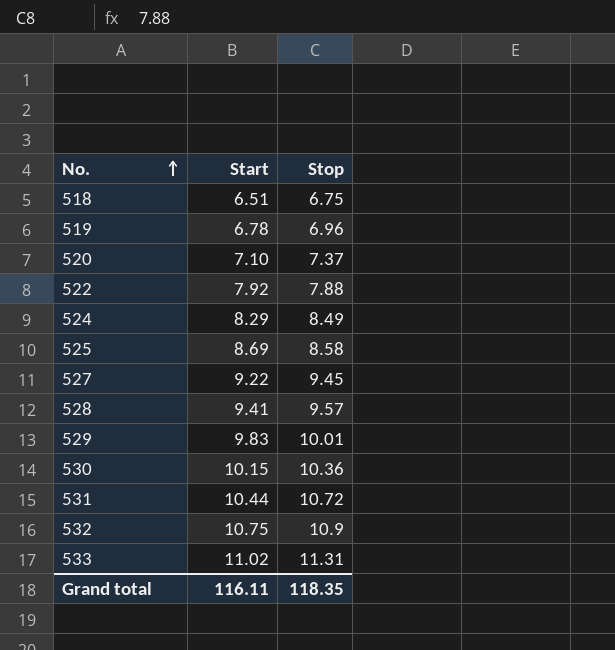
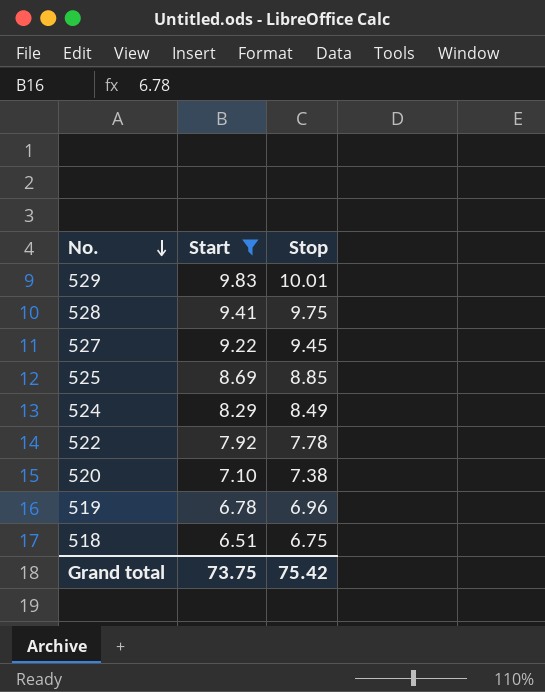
filter: none -> Start <= 9.83
row order: No. ascending -> No. descending
528 | Stop: 9.57 -> 9.75
525 | Stop: 8.58 -> 8.85
522 | Stop: 7.88 -> 7.78
520 | Stop: 7.37 -> 7.38
Grand total | Start: 116.11 -> 73.75
Grand total | Stop: 118.35 -> 75.42

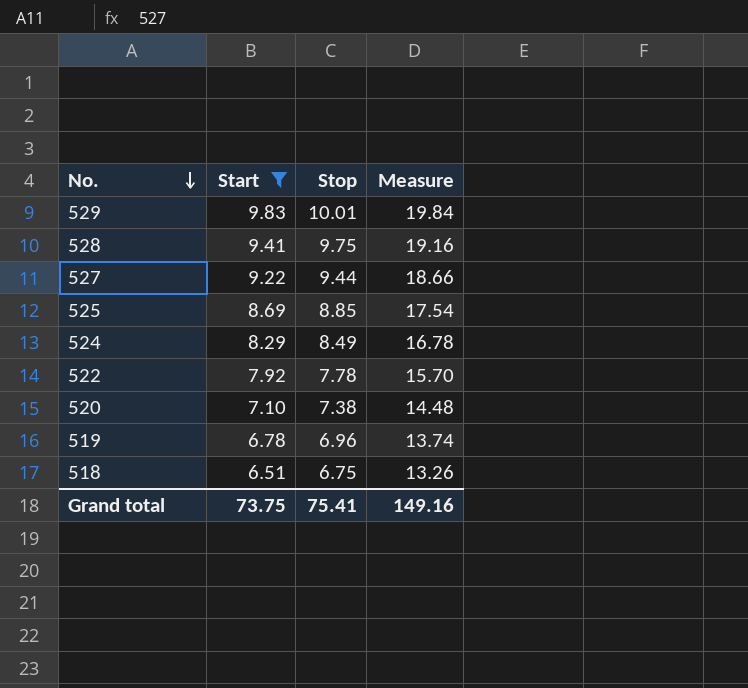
column Measure | formula: none -> [Start] + [Stop]
527 | Stop: 9.45 -> 9.44
Grand total | Stop: 75.42 -> 75.41

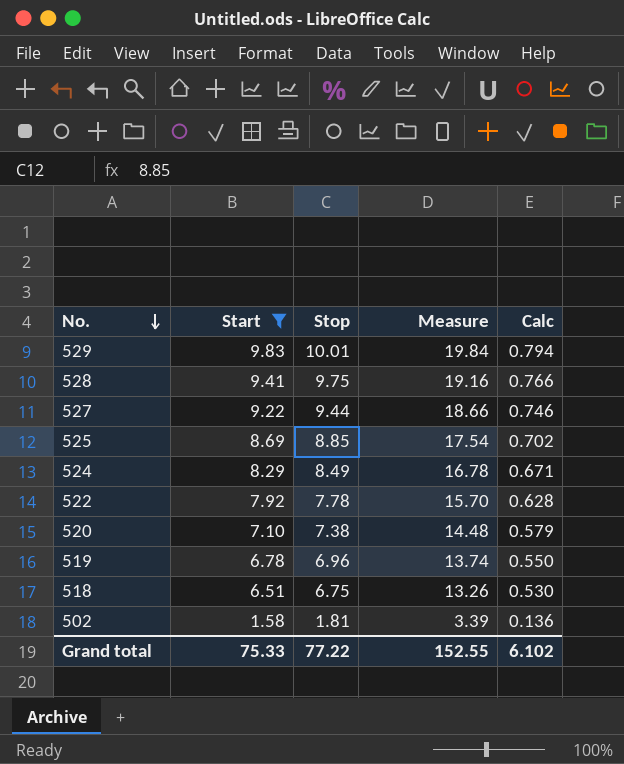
column Calc | formula: none -> [Measure] * 0.04
row 502: none -> 1.58 | 1.81 | 3.39 | 0.136
Grand total | Start: 73.75 -> 75.33
Grand total | Stop: 75.41 -> 77.22
Grand total | Measure: 149.16 -> 152.55

